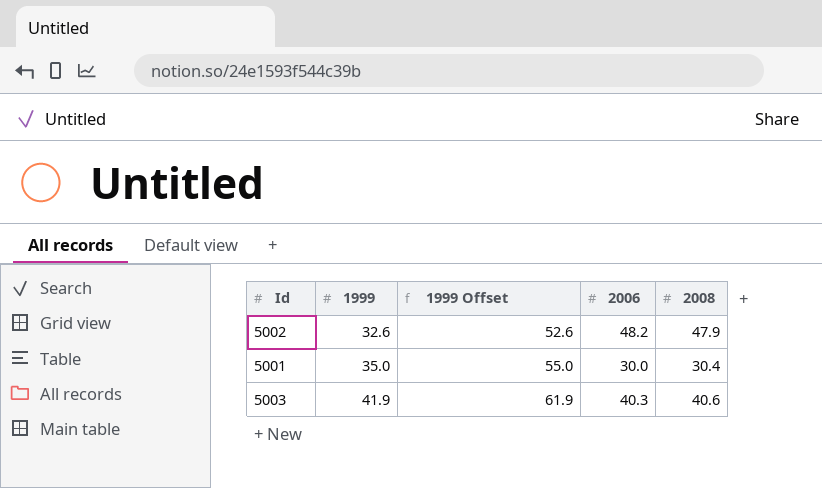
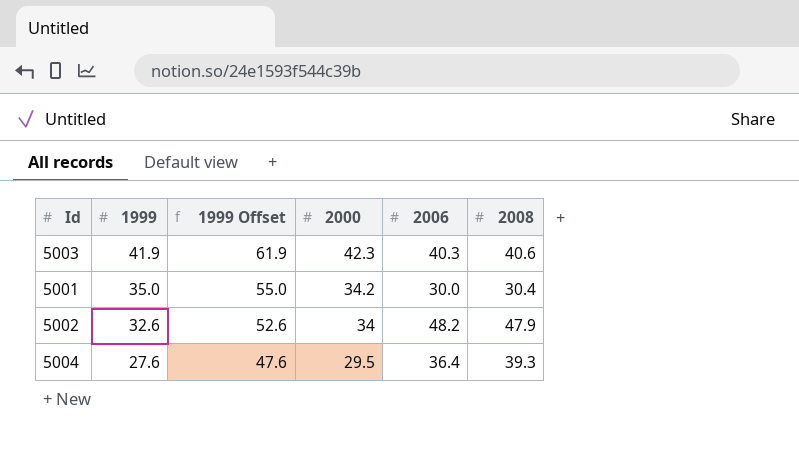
row order: 1999 ascending -> 1999 descending
column 2000 | position: none -> 4
row 5004: none -> 27.6 | 47.6 | 29.5 | 36.4 | 39.3

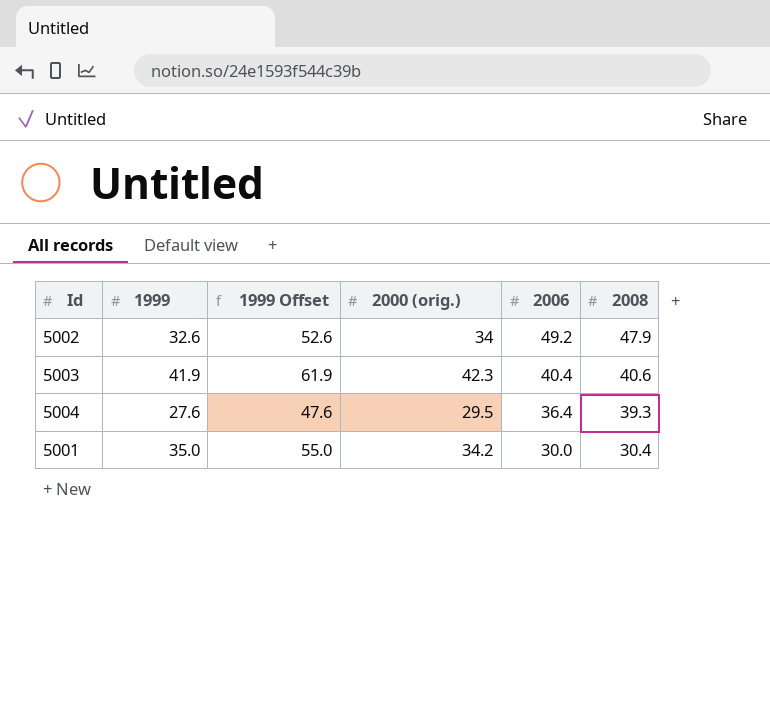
row order: 1999 descending -> 2006 descending
column name: 2000 -> 2000 (orig.)
5002 | 2006: 48.2 -> 49.2
5003 | 2006: 40.3 -> 40.4

